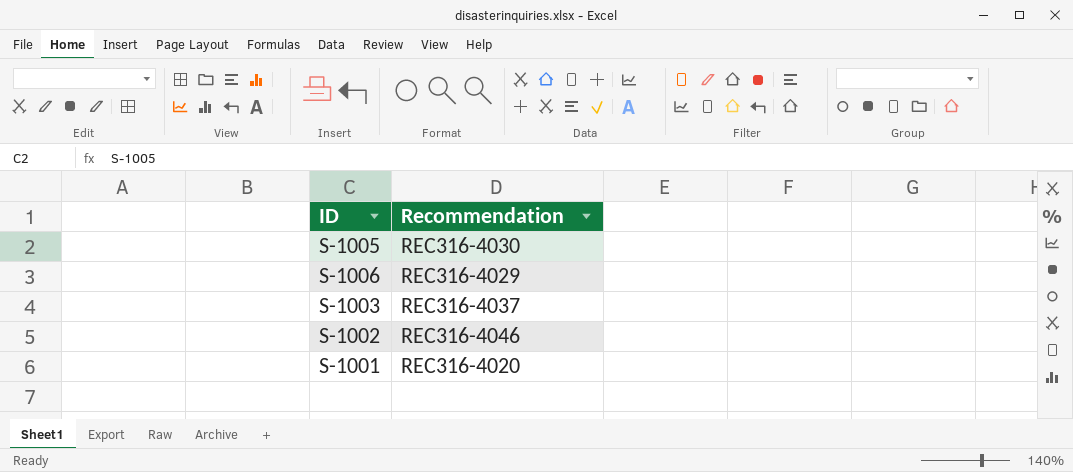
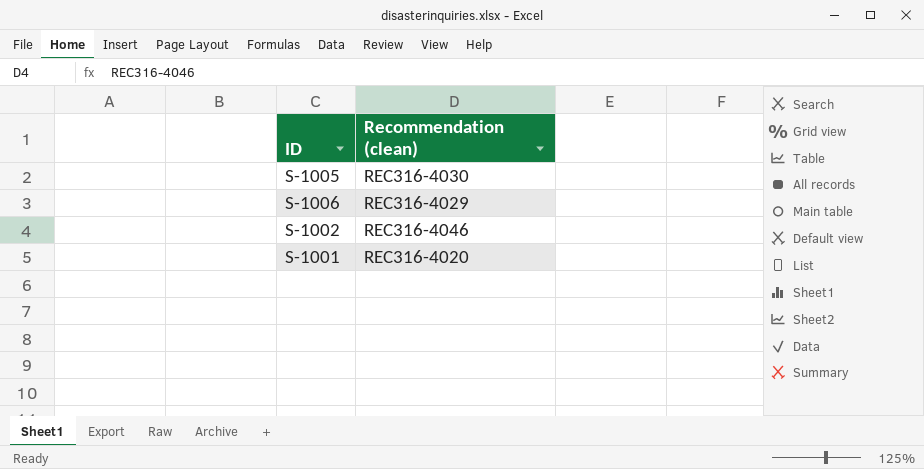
column name: Recommendation -> Recommendation (clean)
row S-1003: REC316-4037 -> none

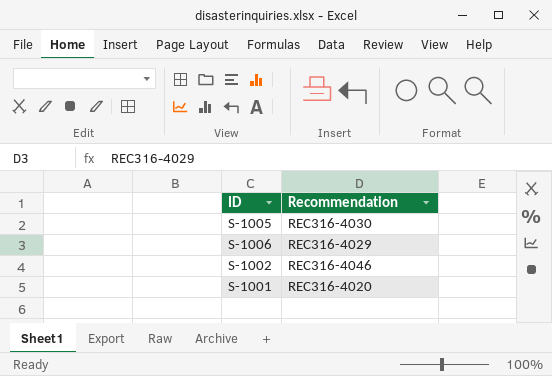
column name: Recommendation (clean) -> Recommendation

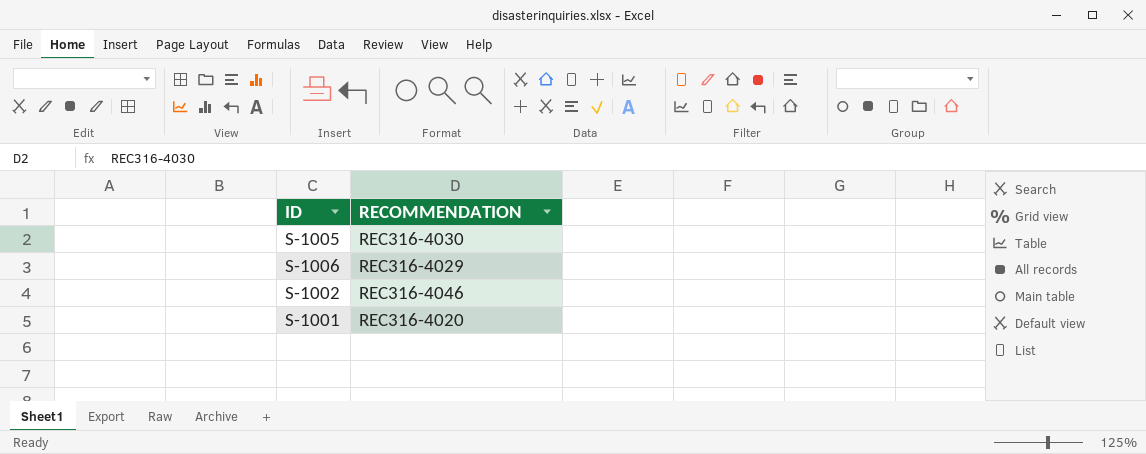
column name: Recommendation -> RECOMMENDATION

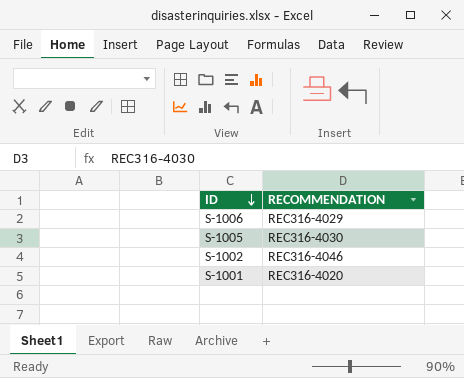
row order: none -> ID descending

